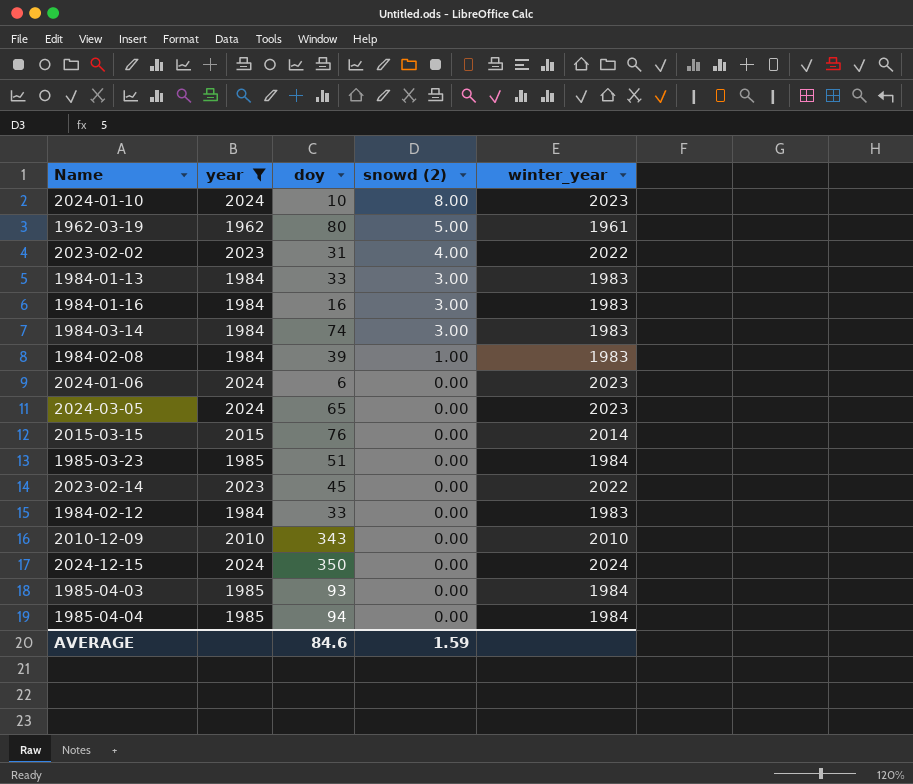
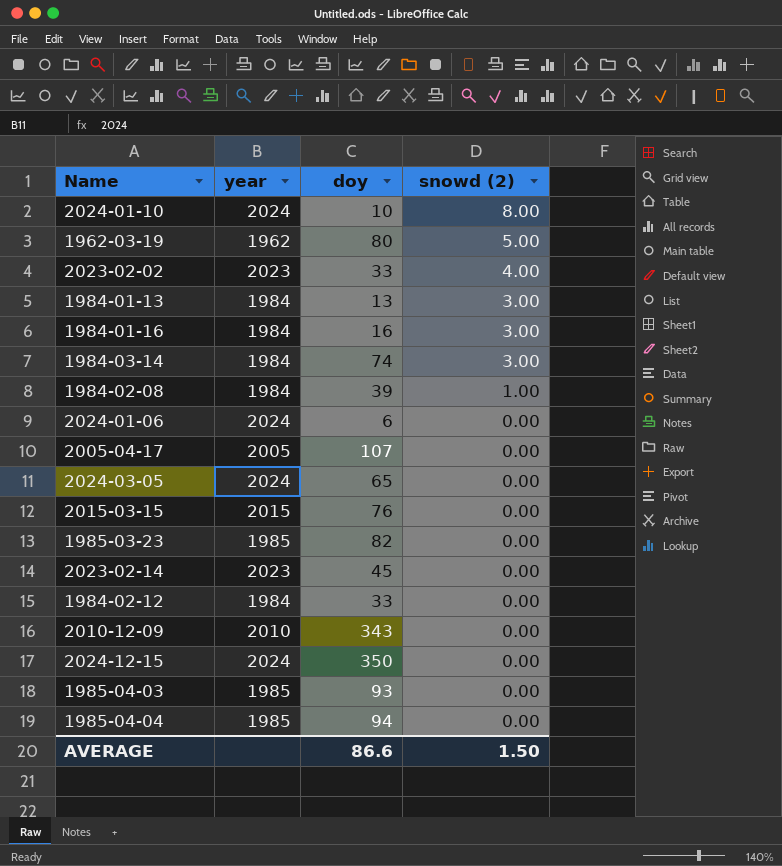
filter: year != 2005 -> none
column winter_year | position: 5 -> none
2023-02-02 | doy: 31 -> 33
1984-01-13 | doy: 33 -> 13
1985-03-23 | doy: 51 -> 82
AVERAGE | doy: 84.6 -> 86.6
AVERAGE | snowd (2): 1.59 -> 1.50

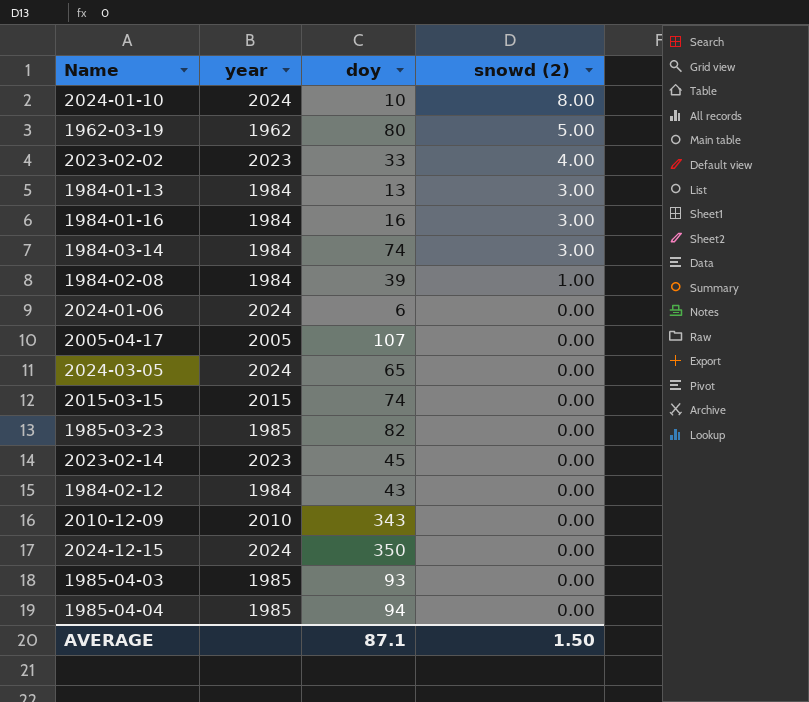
2015-03-15 | doy: 76 -> 74
1984-02-12 | doy: 33 -> 43
AVERAGE | doy: 86.6 -> 87.1

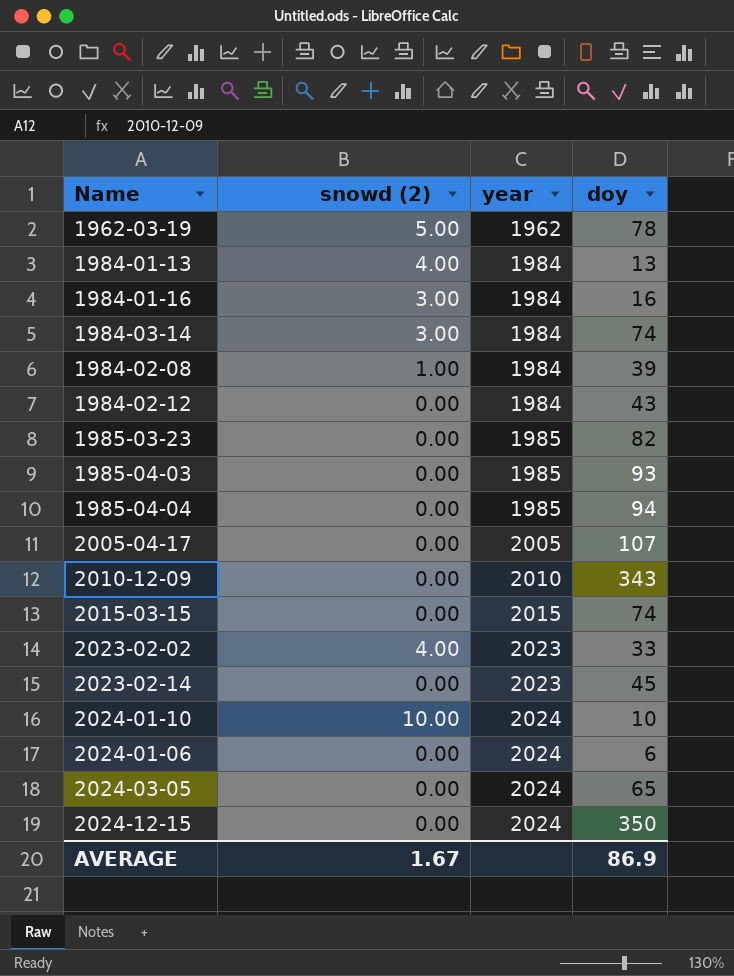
row order: snowd (2) descending -> year ascending
column snowd (2) | position: 4 -> 2
1962-03-19 | doy: 80 -> 78
1984-01-13 | snowd (2): 3.00 -> 4.00
2024-01-10 | snowd (2): 8.00 -> 10.00
AVERAGE | snowd (2): 1.50 -> 1.67
AVERAGE | doy: 87.1 -> 86.9

